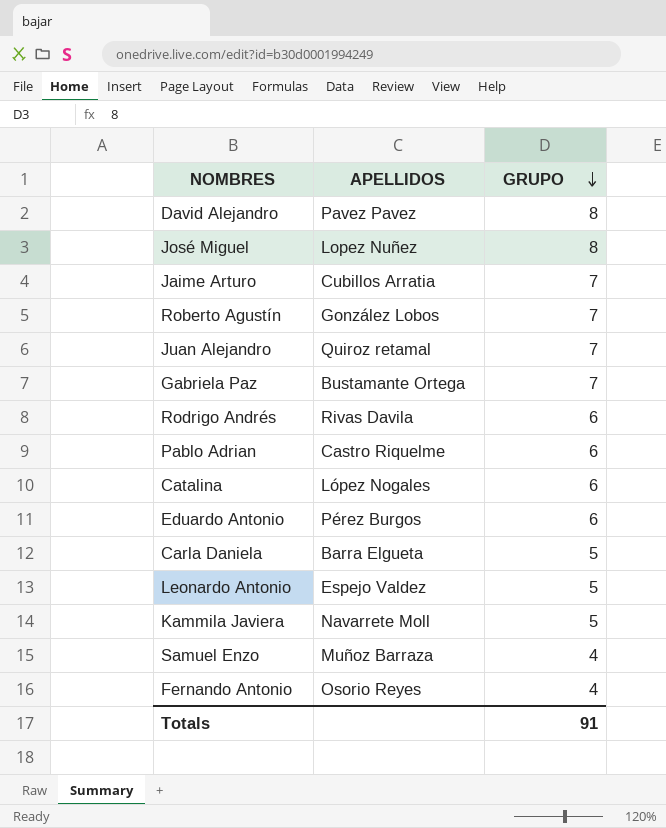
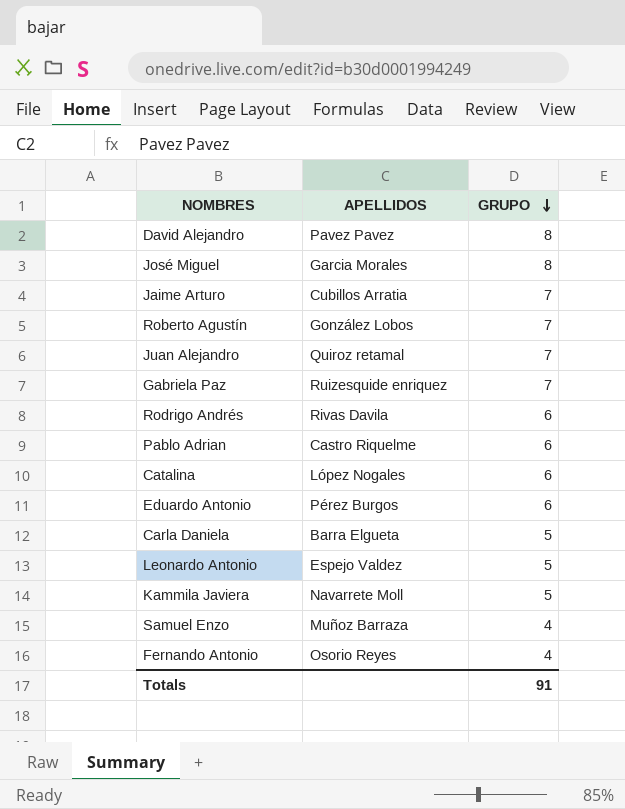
José Miguel | APELLIDOS: Lopez Nuñez -> Garcia Morales
Gabriela Paz | APELLIDOS: Bustamante Ortega -> Ruizesquide enriquez

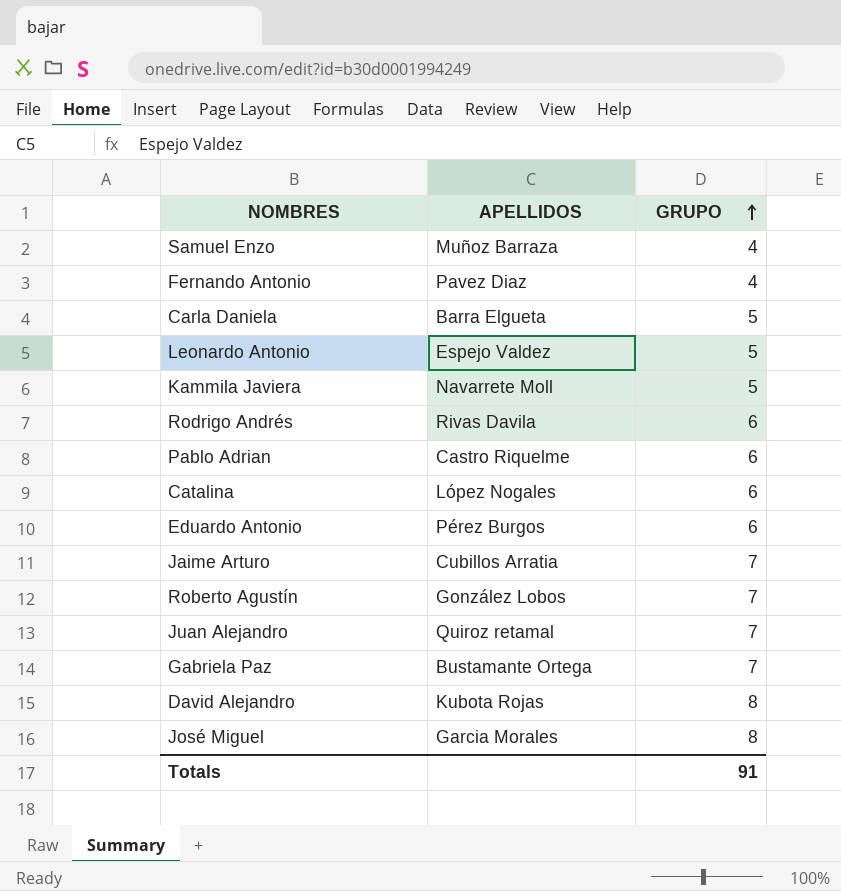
row order: GRUPO descending -> GRUPO ascending
Fernando Antonio | APELLIDOS: Osorio Reyes -> Pavez Diaz
Gabriela Paz | APELLIDOS: Ruizesquide enriquez -> Bustamante Ortega
David Alejandro | APELLIDOS: Pavez Pavez -> Kubota Rojas

